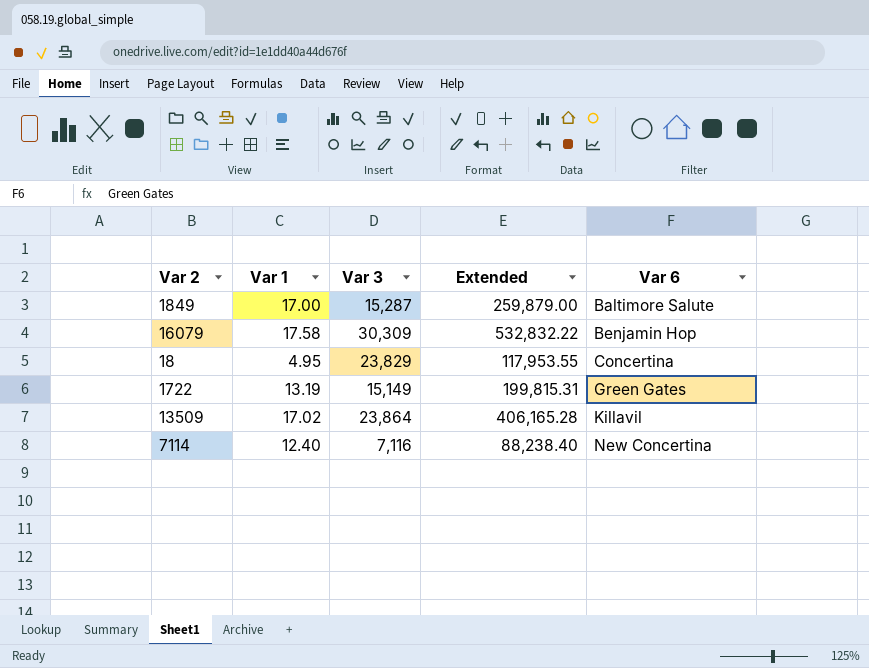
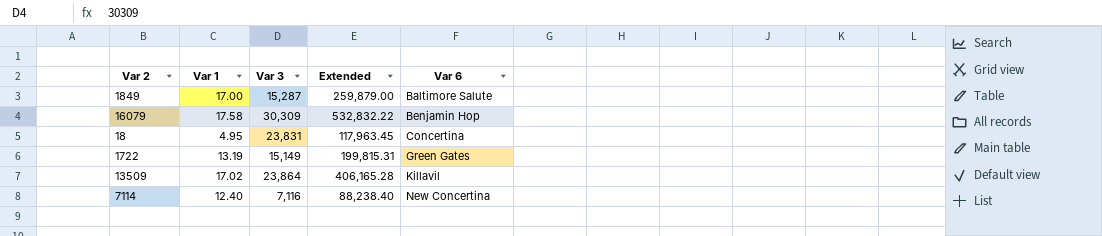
18 | Var 3: 23,829 -> 23,831
18 | Extended: 117,953.55 -> 117,963.45

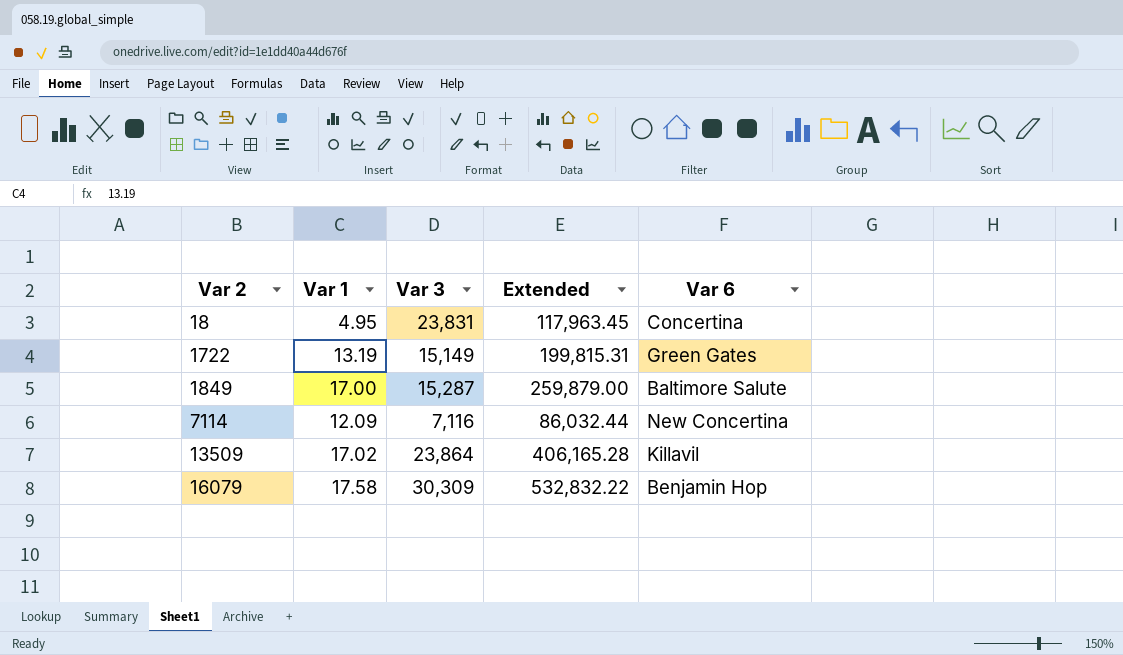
row order: Var 6 ascending -> Var 2 ascending
7114 | Var 1: 12.40 -> 12.09
7114 | Extended: 88,238.40 -> 86,032.44

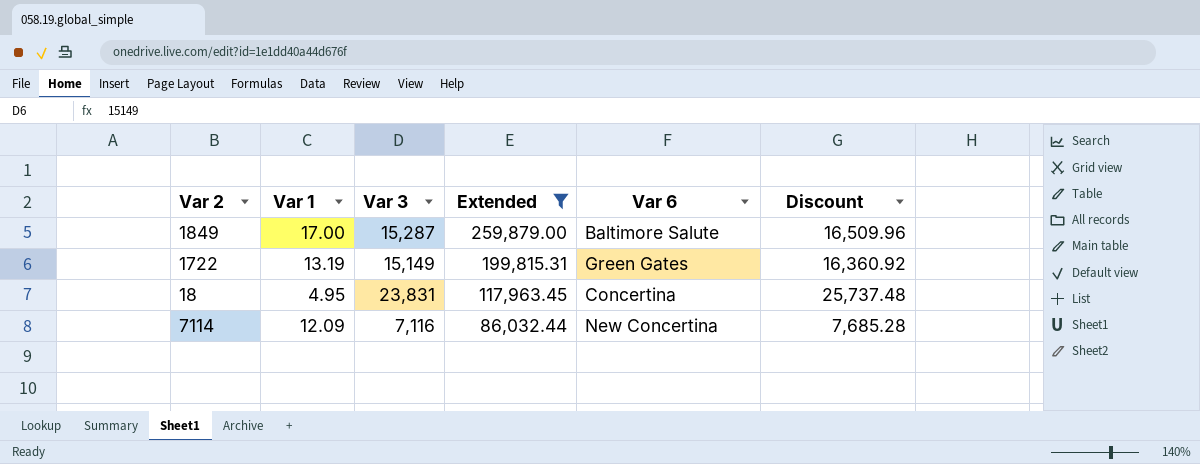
filter: none -> Extended <= 259,879.00
row order: Var 2 ascending -> Extended descending
column Discount | formula: none -> [Var 3] * 1.08

